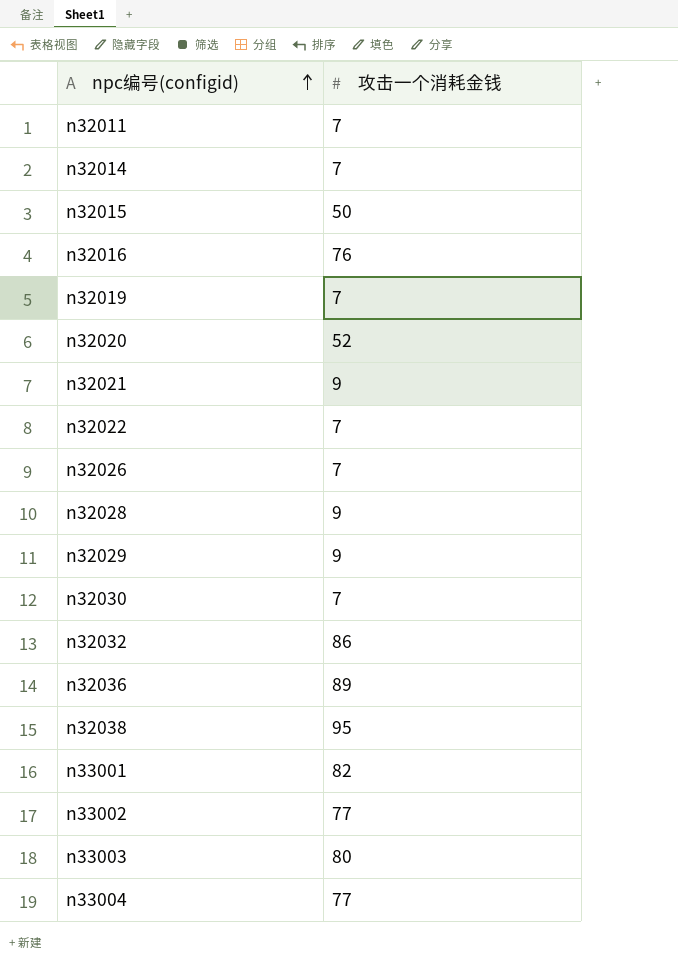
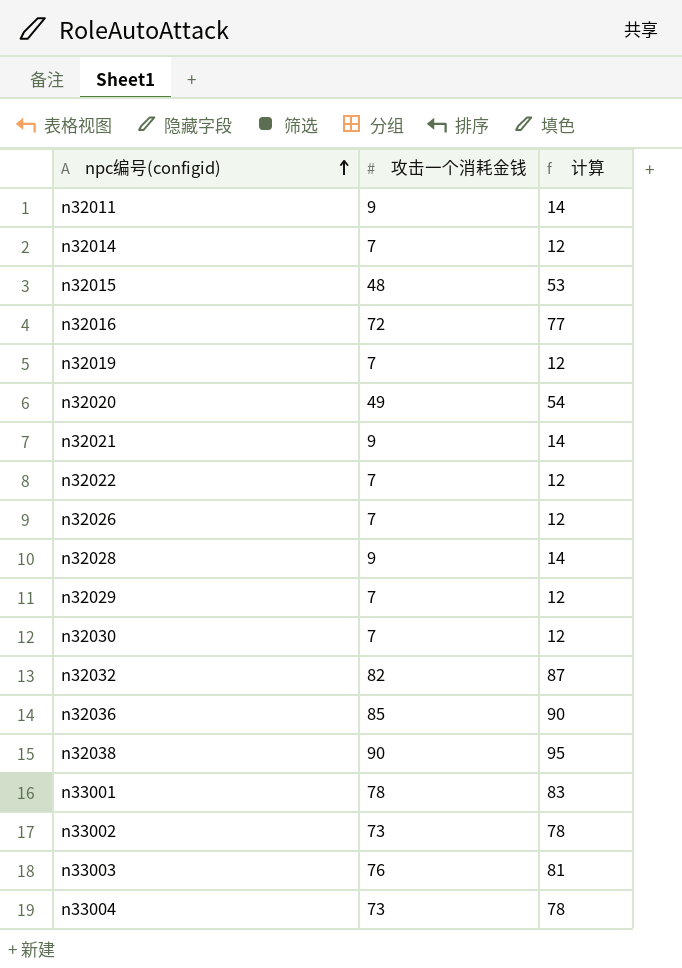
column 计算 | formula: none -> [攻击一个消耗金钱] + 5
n32011 | 攻击一个消耗金钱: 7 -> 9
n32015 | 攻击一个消耗金钱: 50 -> 48
n32016 | 攻击一个消耗金钱: 76 -> 72
n32020 | 攻击一个消耗金钱: 52 -> 49
n32029 | 攻击一个消耗金钱: 9 -> 7
n32032 | 攻击一个消耗金钱: 86 -> 82
n32036 | 攻击一个消耗金钱: 89 -> 85
n32038 | 攻击一个消耗金钱: 95 -> 90
n33001 | 攻击一个消耗金钱: 82 -> 78
n33002 | 攻击一个消耗金钱: 77 -> 73
n33003 | 攻击一个消耗金钱: 80 -> 76
n33004 | 攻击一个消耗金钱: 77 -> 73

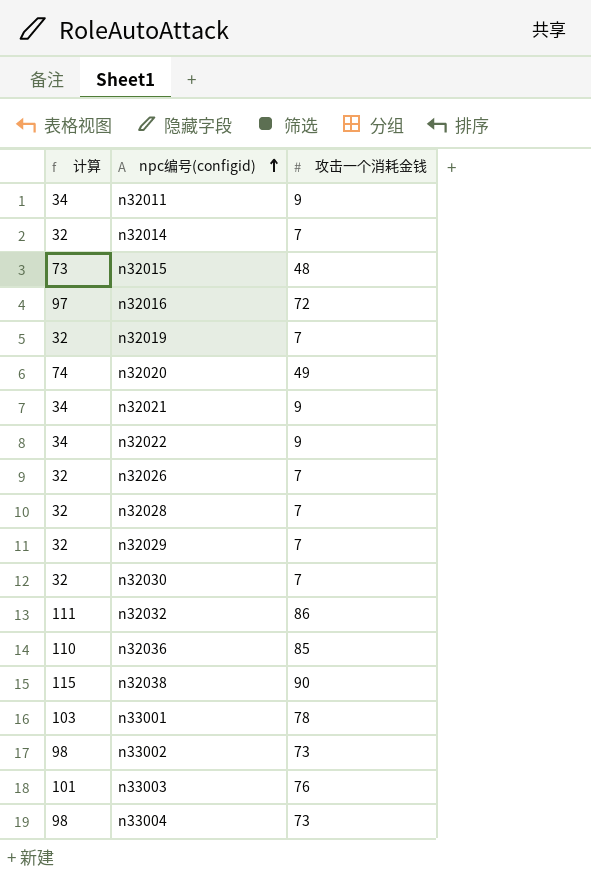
column 计算 | formula: [攻击一个消耗金钱] + 5 -> [攻击一个消耗金钱] + 25
column 计算 | position: 3 -> 1
n32022 | 攻击一个消耗金钱: 7 -> 9
n32028 | 攻击一个消耗金钱: 9 -> 7
n32032 | 攻击一个消耗金钱: 82 -> 86

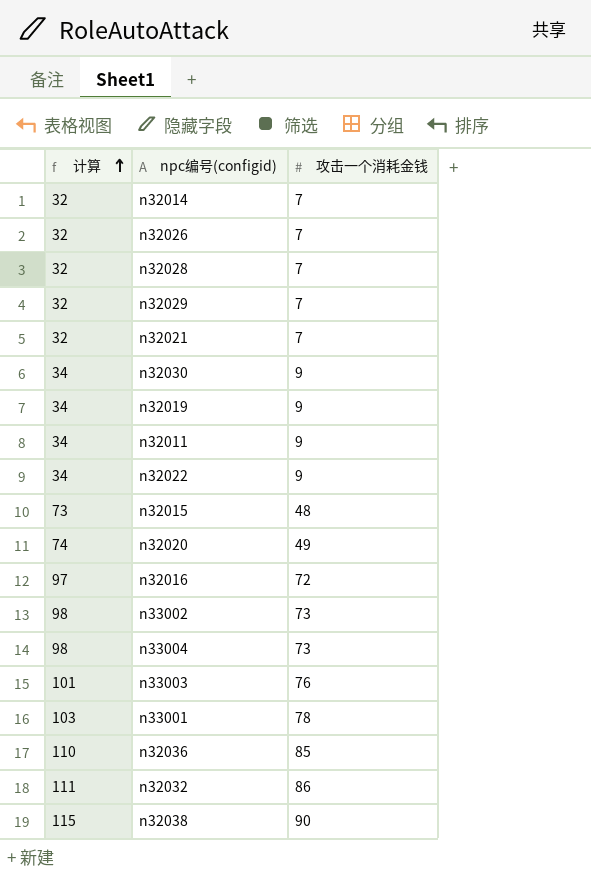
row order: npc编号(configid) ascending -> 计算 ascending
n32021 | 计算: 34 -> 32
n32021 | 攻击一个消耗金钱: 9 -> 7
n32030 | 计算: 32 -> 34
n32030 | 攻击一个消耗金钱: 7 -> 9
n32019 | 计算: 32 -> 34
n32019 | 攻击一个消耗金钱: 7 -> 9

